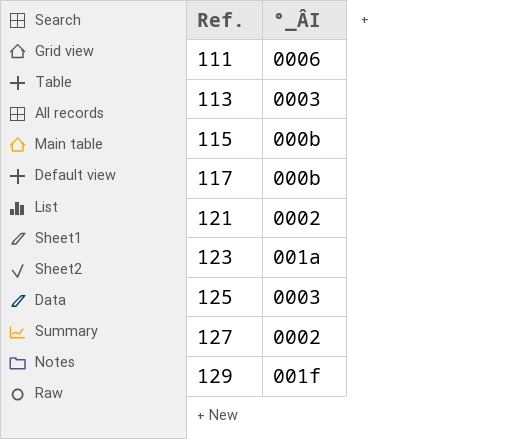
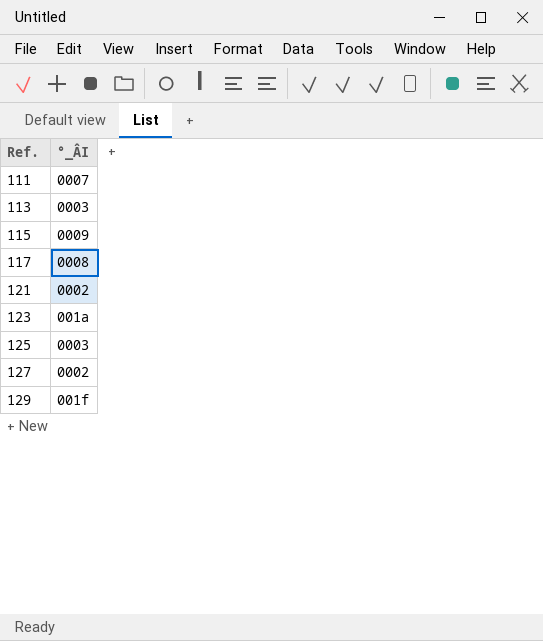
111 | °_ÂI: 0006 -> 0007
115 | °_ÂI: 000b -> 0009
117 | °_ÂI: 000b -> 0008

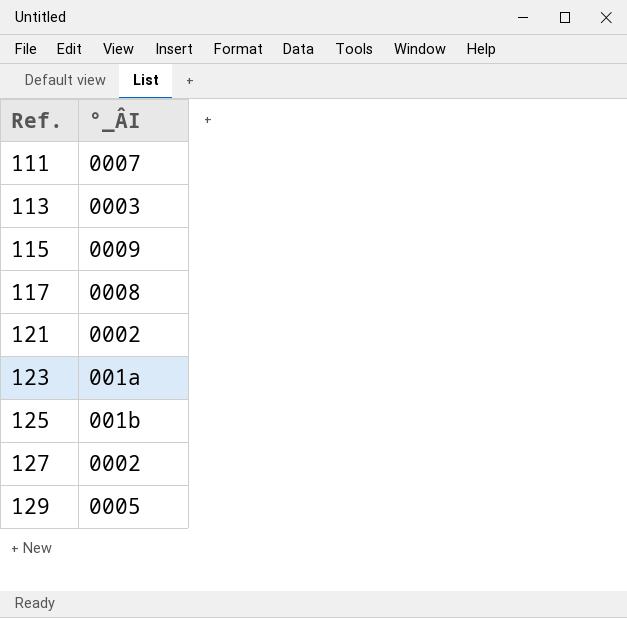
125 | °_ÂI: 0003 -> 001b
129 | °_ÂI: 001f -> 0005

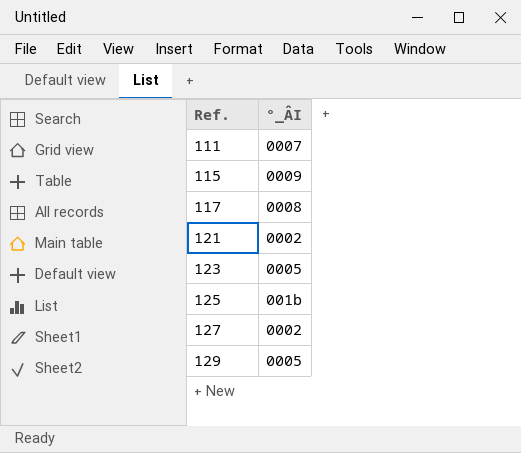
row 113: 0003 -> none
123 | °_ÂI: 001a -> 0005

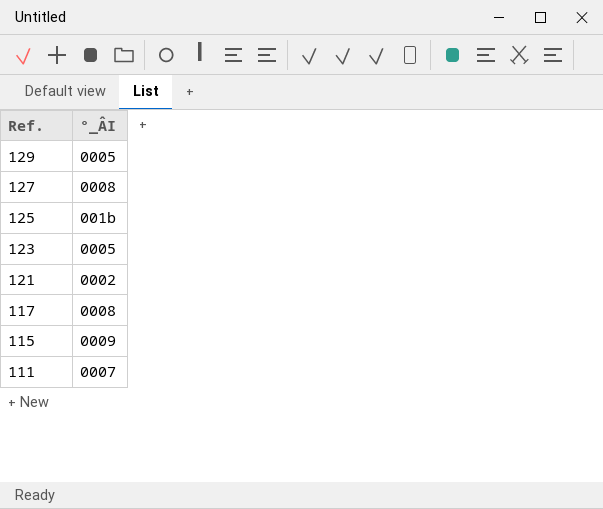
row order: Ref. ascending -> Ref. descending
127 | °_ÂI: 0002 -> 0008

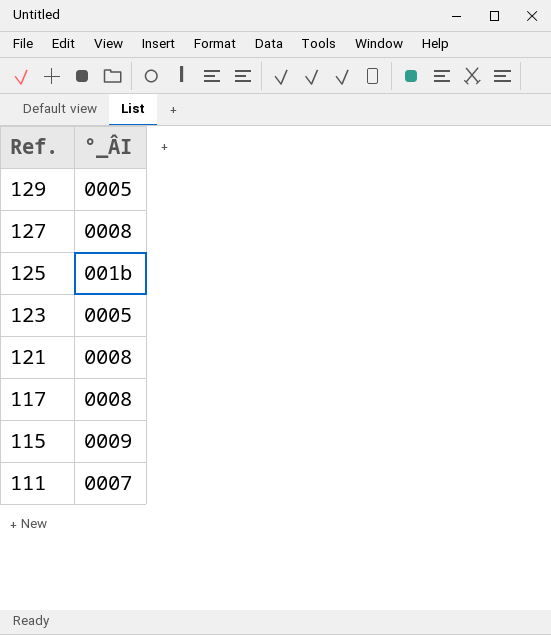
121 | °_ÂI: 0002 -> 0008

